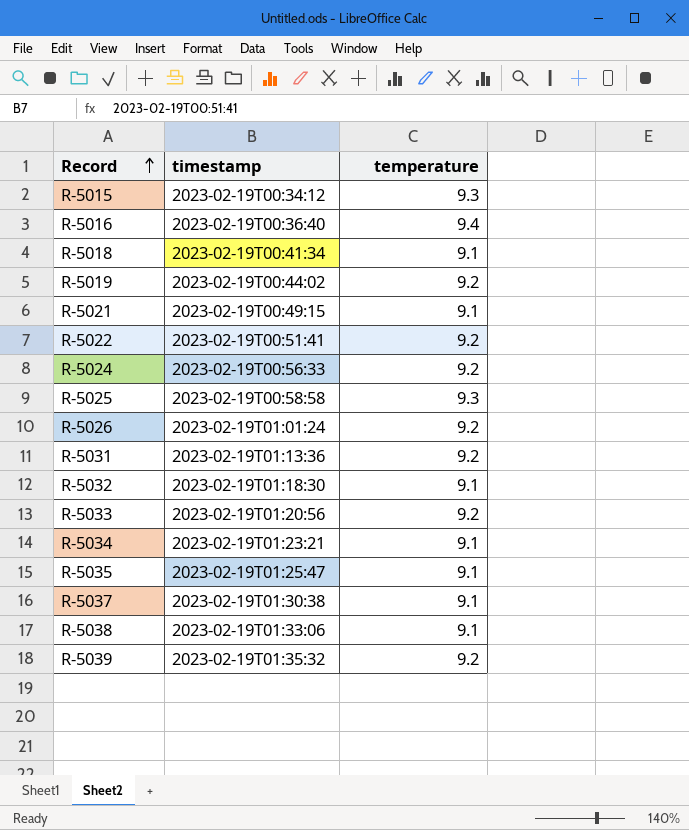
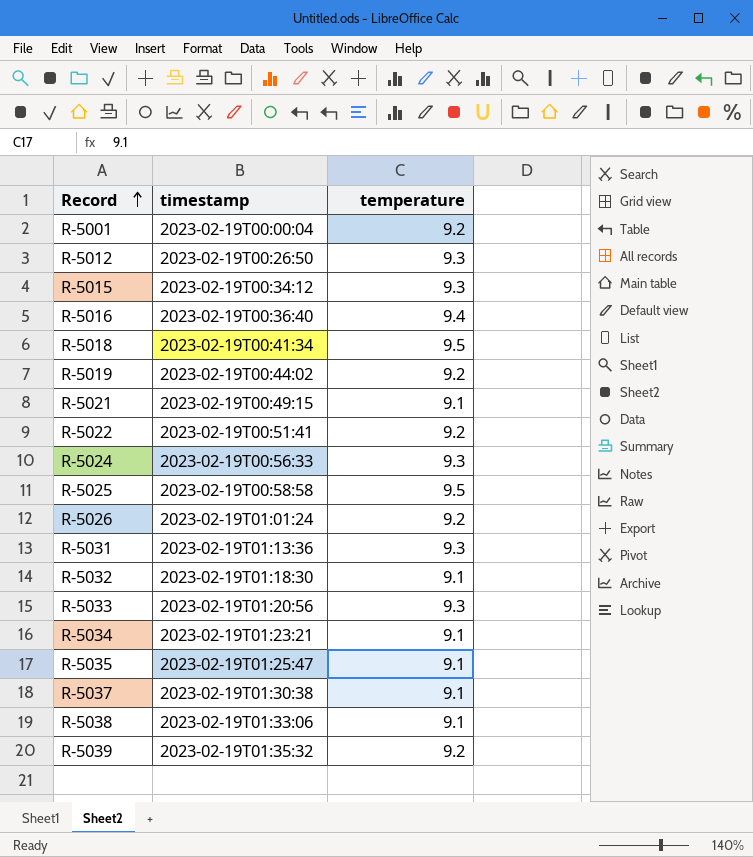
row R-5001: none -> 2023-02-19T00:00:04 | 9.2
row R-5012: none -> 2023-02-19T00:26:50 | 9.3
R-5018 | temperature: 9.1 -> 9.5
R-5024 | temperature: 9.2 -> 9.3
R-5025 | temperature: 9.3 -> 9.5
R-5031 | temperature: 9.2 -> 9.3
R-5033 | temperature: 9.2 -> 9.3

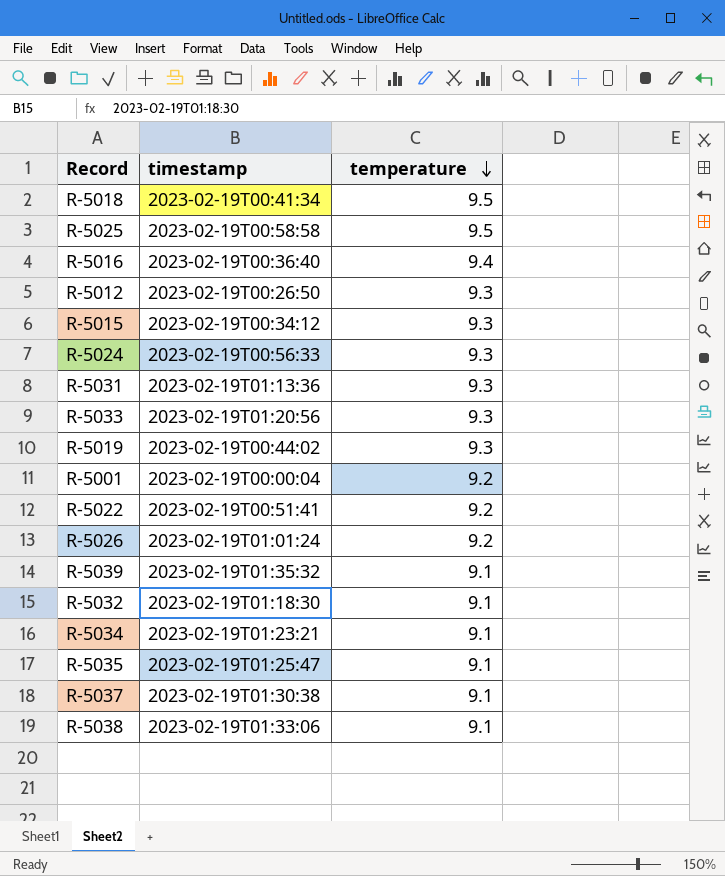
row order: Record ascending -> temperature descending
row R-5021: 2023-02-19T00:49:15 | 9.1 -> none
R-5019 | temperature: 9.2 -> 9.3
R-5039 | temperature: 9.2 -> 9.1

